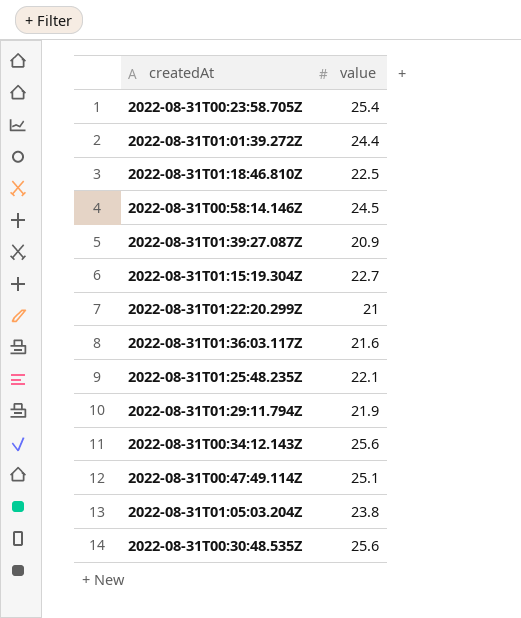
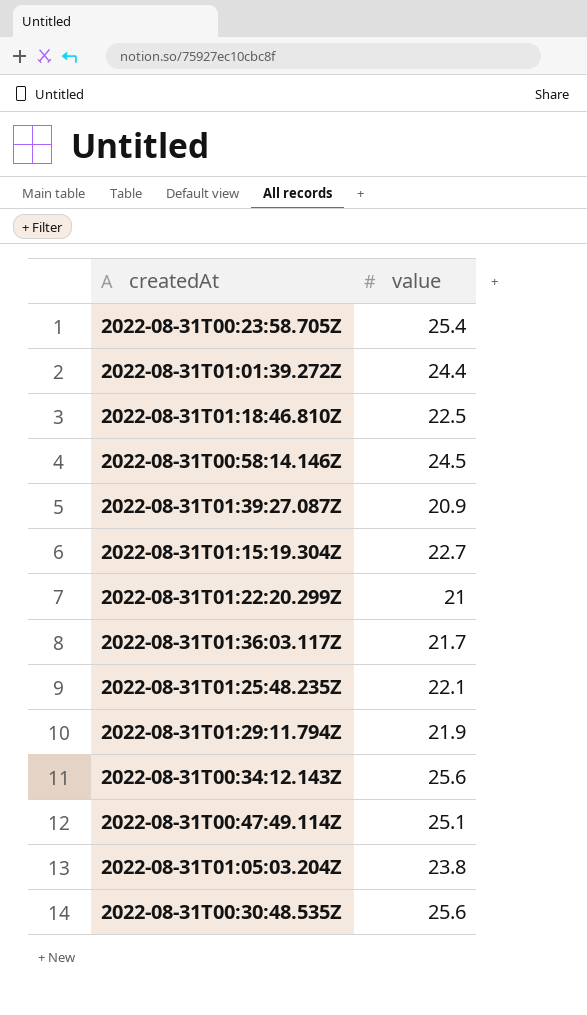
2022-08-31T01:36:03.117Z | value: 21.6 -> 21.7

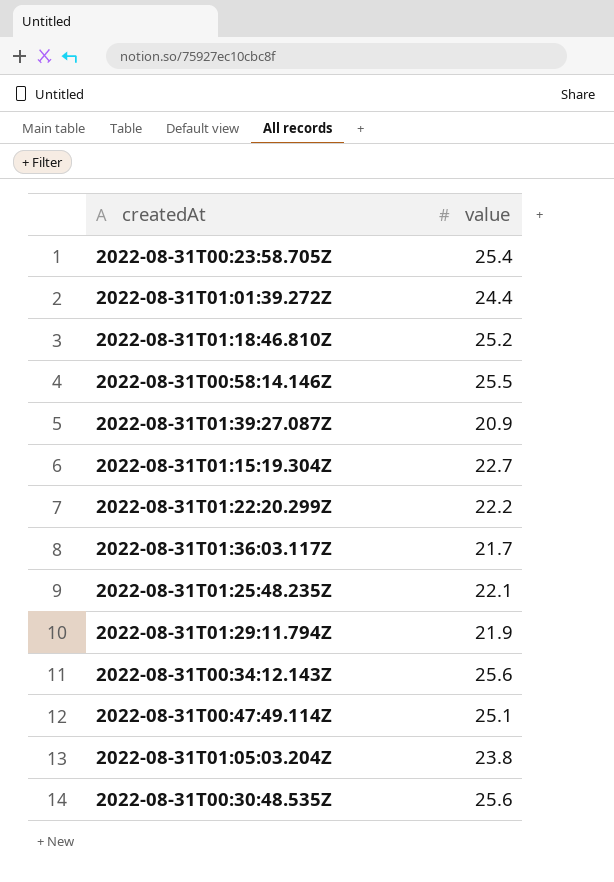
2022-08-31T01:18:46.810Z | value: 22.5 -> 25.2
2022-08-31T00:58:14.146Z | value: 24.5 -> 25.5
2022-08-31T01:22:20.299Z | value: 21 -> 22.2

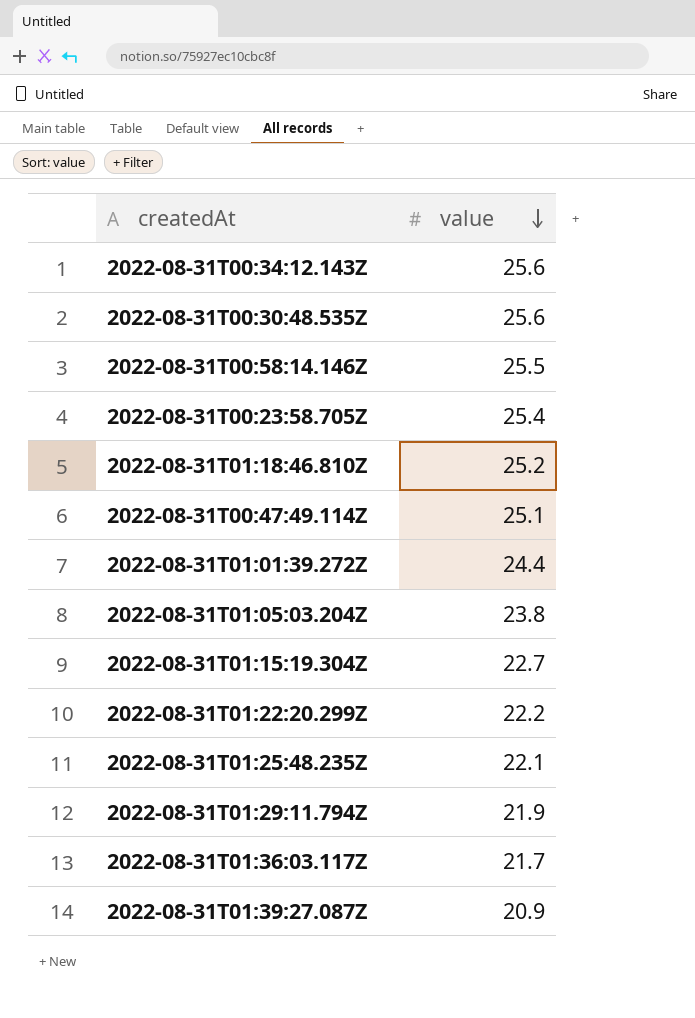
row order: none -> value descending

